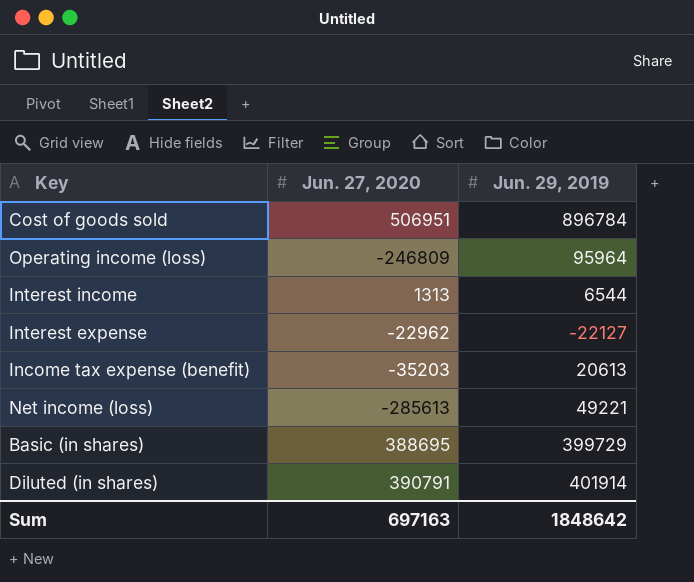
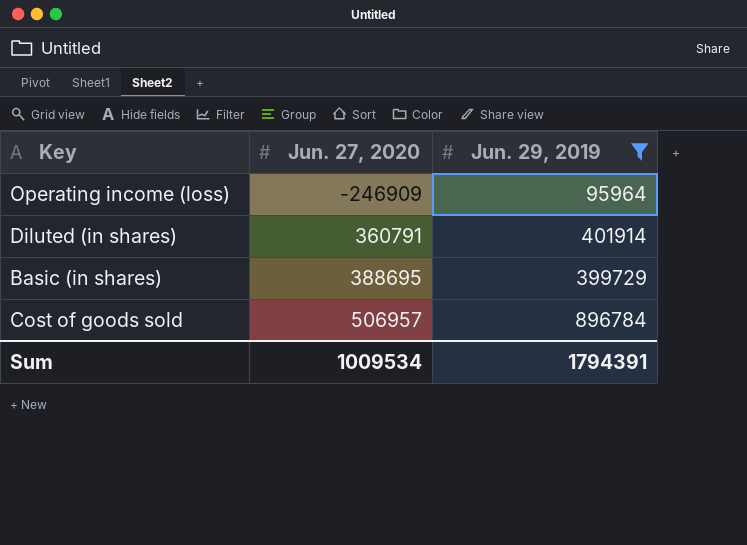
filter: none -> Jun. 29, 2019 >= 95964
row order: none -> Jun. 27, 2020 ascending
Operating income (loss) | Jun. 27, 2020: -246809 -> -246909
Diluted (in shares) | Jun. 27, 2020: 390791 -> 360791
Cost of goods sold | Jun. 27, 2020: 506951 -> 506957
Sum | Jun. 27, 2020: 697163 -> 1009534
Sum | Jun. 29, 2019: 1848642 -> 1794391

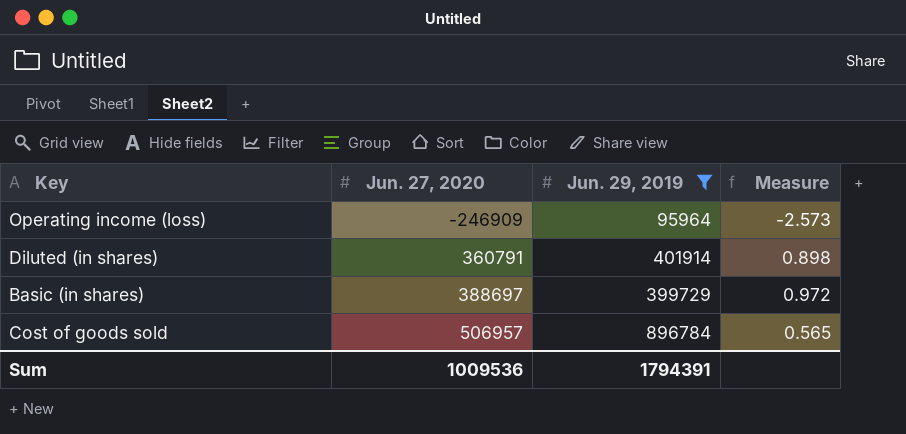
column Measure | formula: none -> [Jun. 27, 2020] / [Jun. 29, 2019]
Basic (in shares) | Jun. 27, 2020: 388695 -> 388697
Sum | Jun. 27, 2020: 1009534 -> 1009536

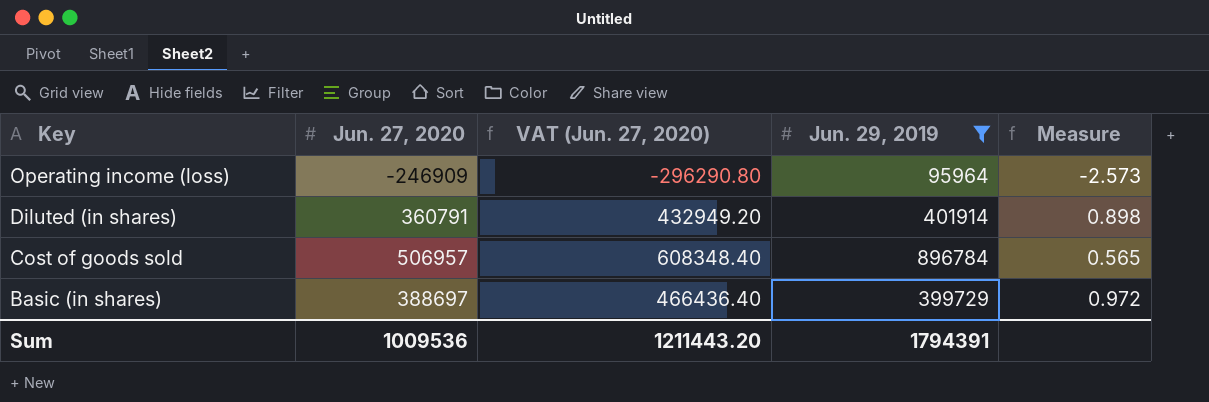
row order: Jun. 27, 2020 ascending -> Key descending
column VAT (Jun. 27, 2020) | formula: none -> [Jun. 27, 2020] * 1.2

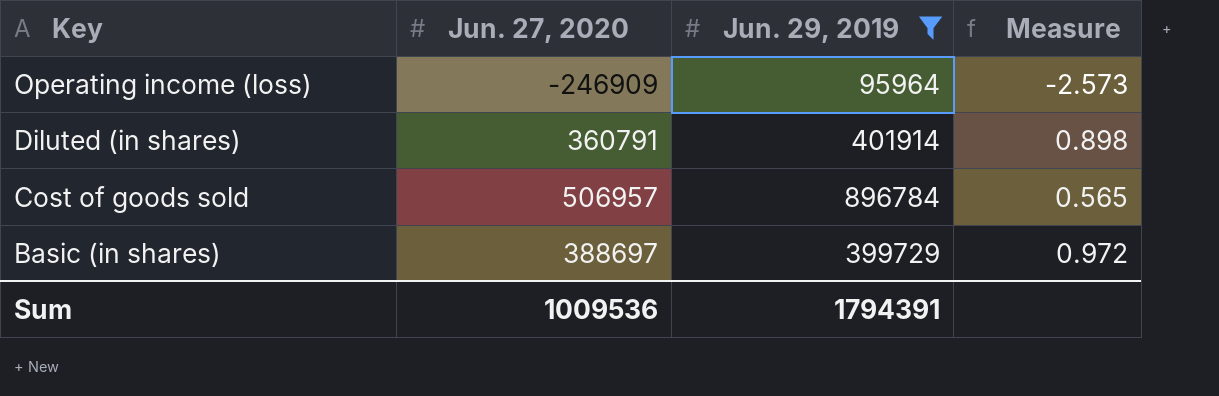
column VAT (Jun. 27, 2020) | formula: [Jun. 27, 2020] * 1.2 -> none

